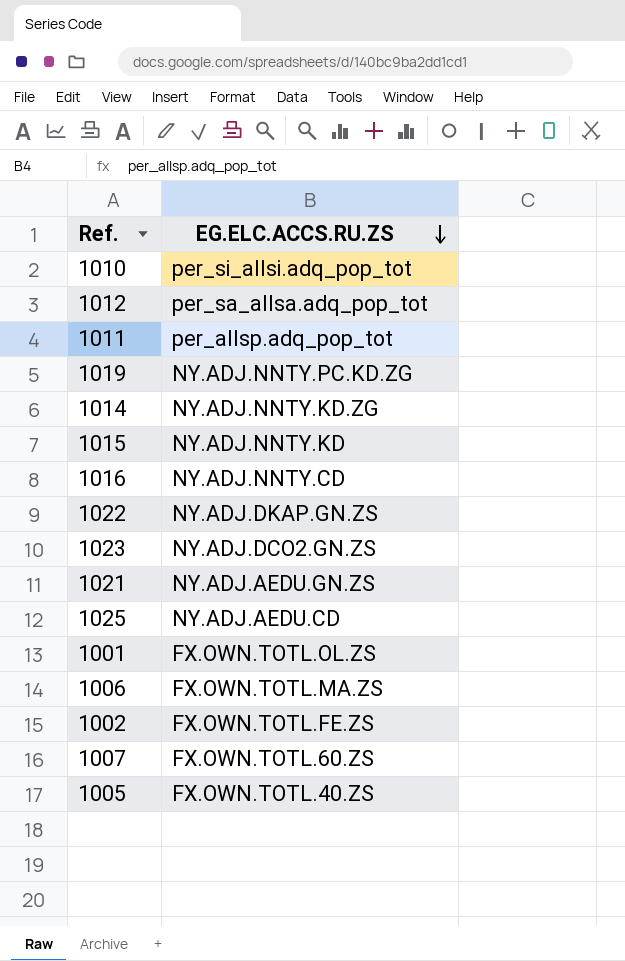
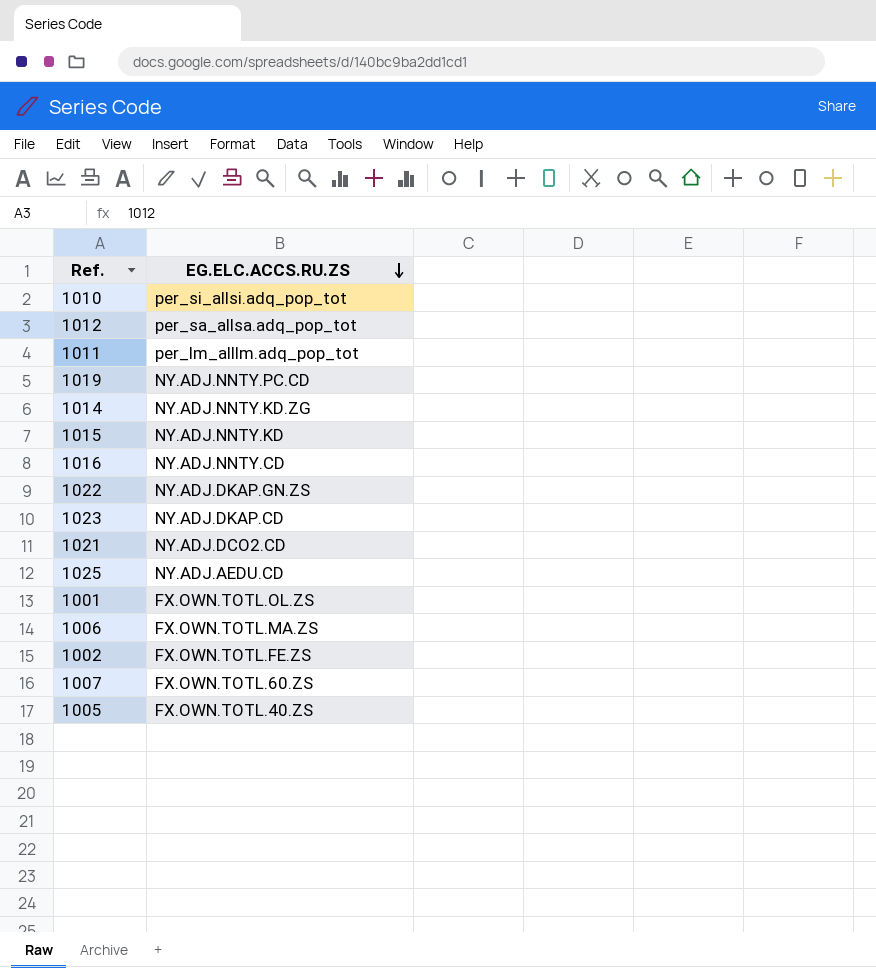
1011 | EG.ELC.ACCS.RU.ZS: per_allsp.adq_pop_tot -> per_lm_alllm.adq_pop_tot
1019 | EG.ELC.ACCS.RU.ZS: NY.ADJ.NNTY.PC.KD.ZG -> NY.ADJ.NNTY.PC.CD
1023 | EG.ELC.ACCS.RU.ZS: NY.ADJ.DCO2.GN.ZS -> NY.ADJ.DKAP.CD
1021 | EG.ELC.ACCS.RU.ZS: NY.ADJ.AEDU.GN.ZS -> NY.ADJ.DCO2.CD

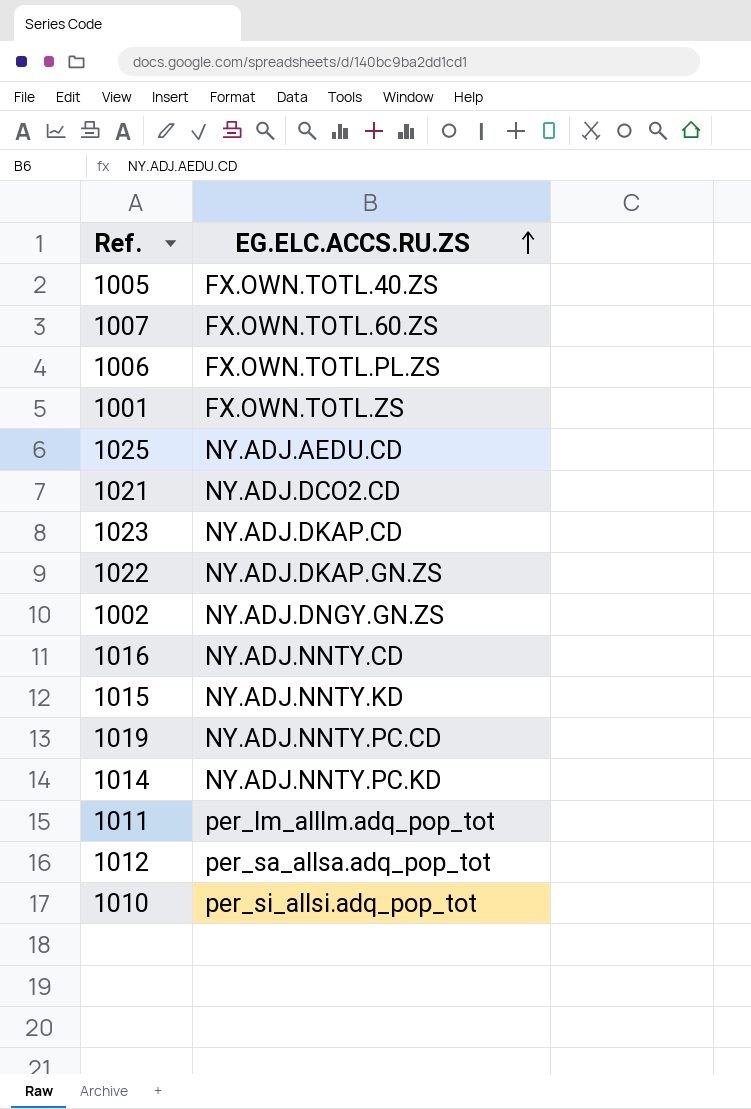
row order: EG.ELC.ACCS.RU.ZS descending -> EG.ELC.ACCS.RU.ZS ascending
1006 | EG.ELC.ACCS.RU.ZS: FX.OWN.TOTL.MA.ZS -> FX.OWN.TOTL.PL.ZS
1001 | EG.ELC.ACCS.RU.ZS: FX.OWN.TOTL.OL.ZS -> FX.OWN.TOTL.ZS
1002 | EG.ELC.ACCS.RU.ZS: FX.OWN.TOTL.FE.ZS -> NY.ADJ.DNGY.GN.ZS
1014 | EG.ELC.ACCS.RU.ZS: NY.ADJ.NNTY.KD.ZG -> NY.ADJ.NNTY.PC.KD

